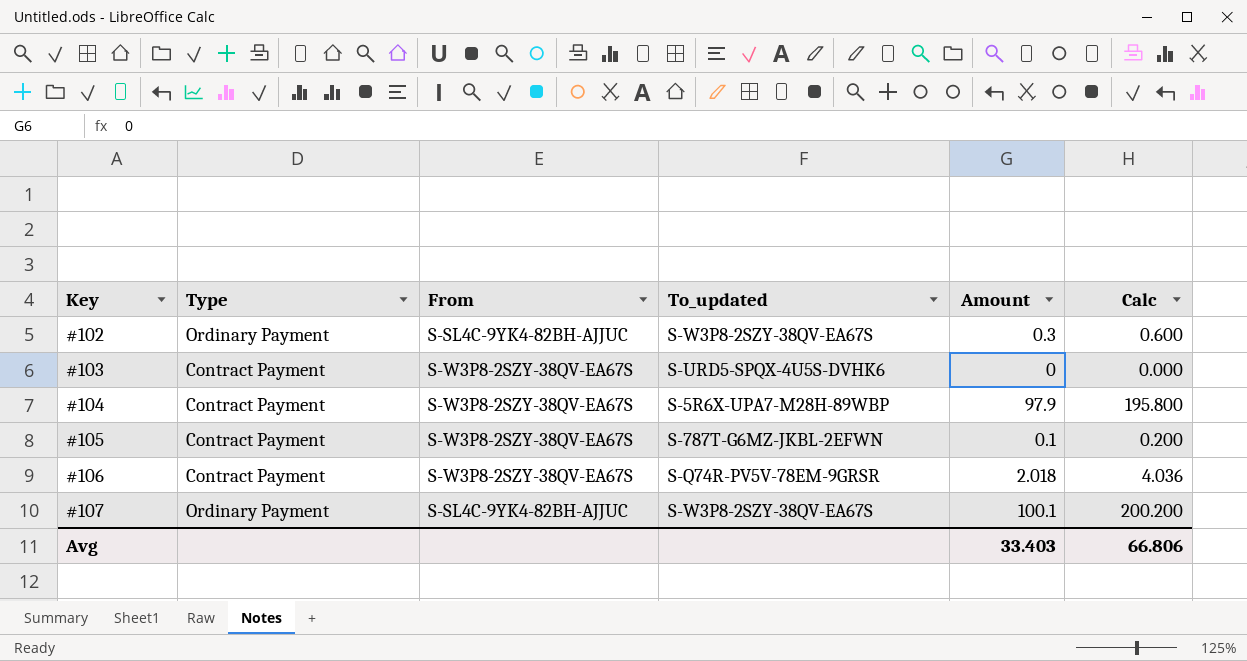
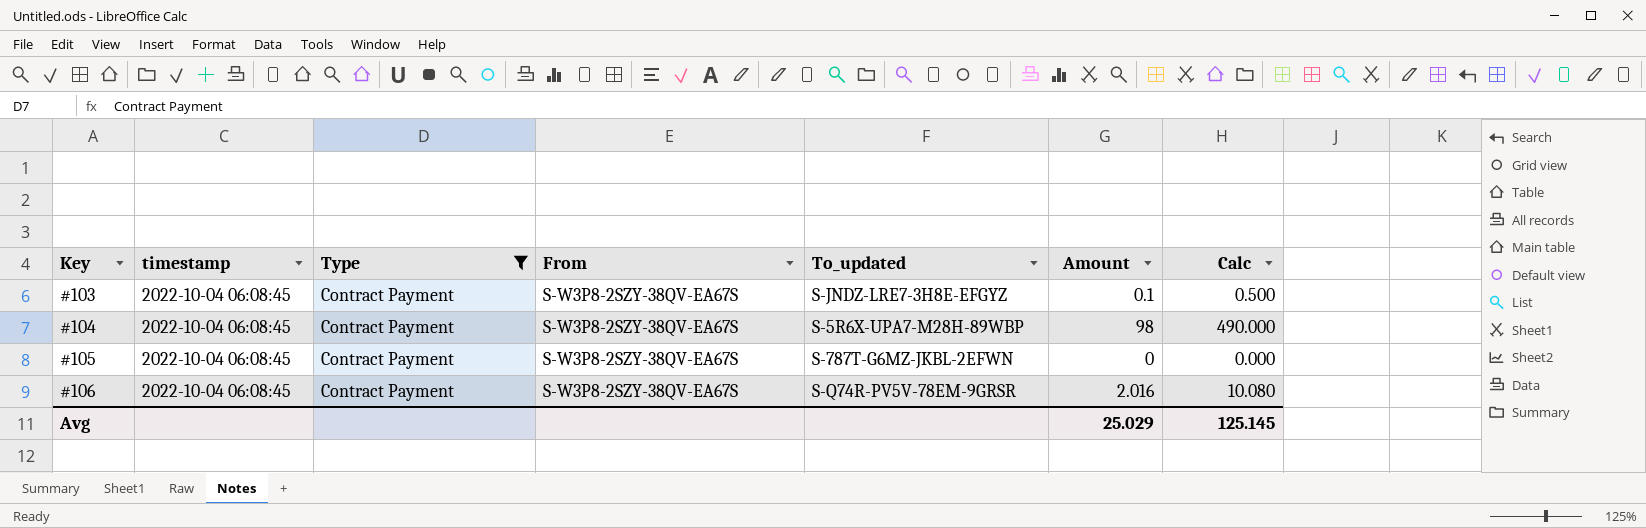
filter: none -> Type = Contract Payment
column timestamp | position: none -> 2
column Calc | formula: [Amount] * 2 -> [Amount] * 5
#103 | To_updated: S-URD5-SPQX-4U5S-DVHK6 -> S-JNDZ-LRE7-3H8E-EFGYZ
#103 | Amount: 0 -> 0.1
#104 | Amount: 97.9 -> 98
#105 | Amount: 0.1 -> 0
#106 | Amount: 2.018 -> 2.016
Avg | Amount: 33.403 -> 25.029
Avg | Calc: 66.806 -> 125.145

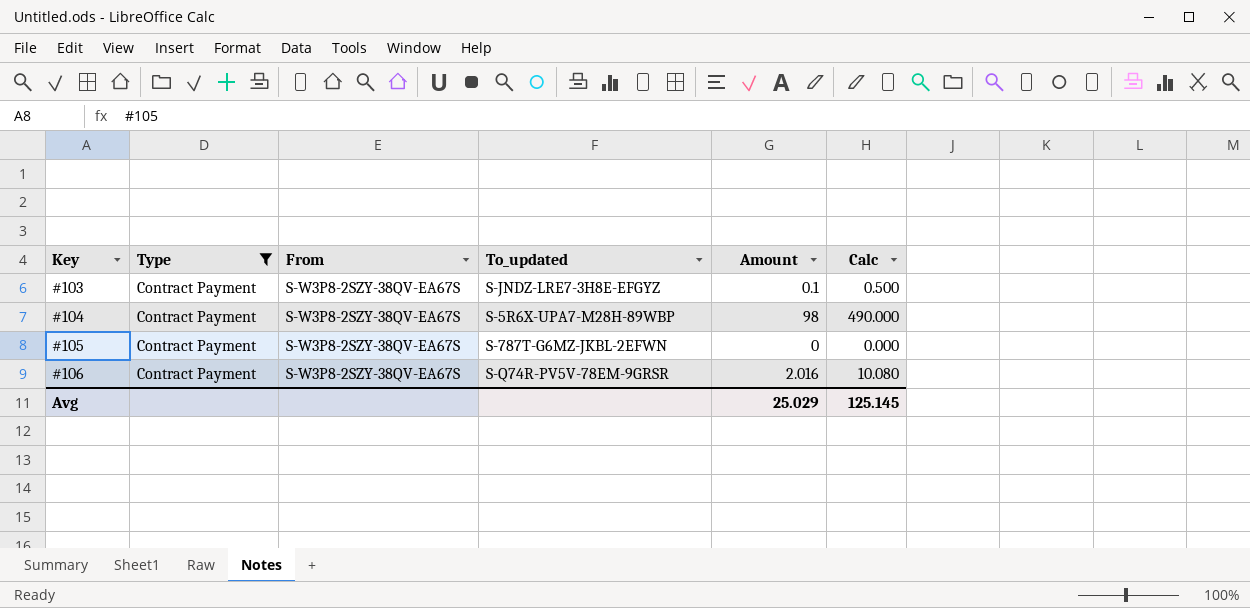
column timestamp | position: 2 -> none

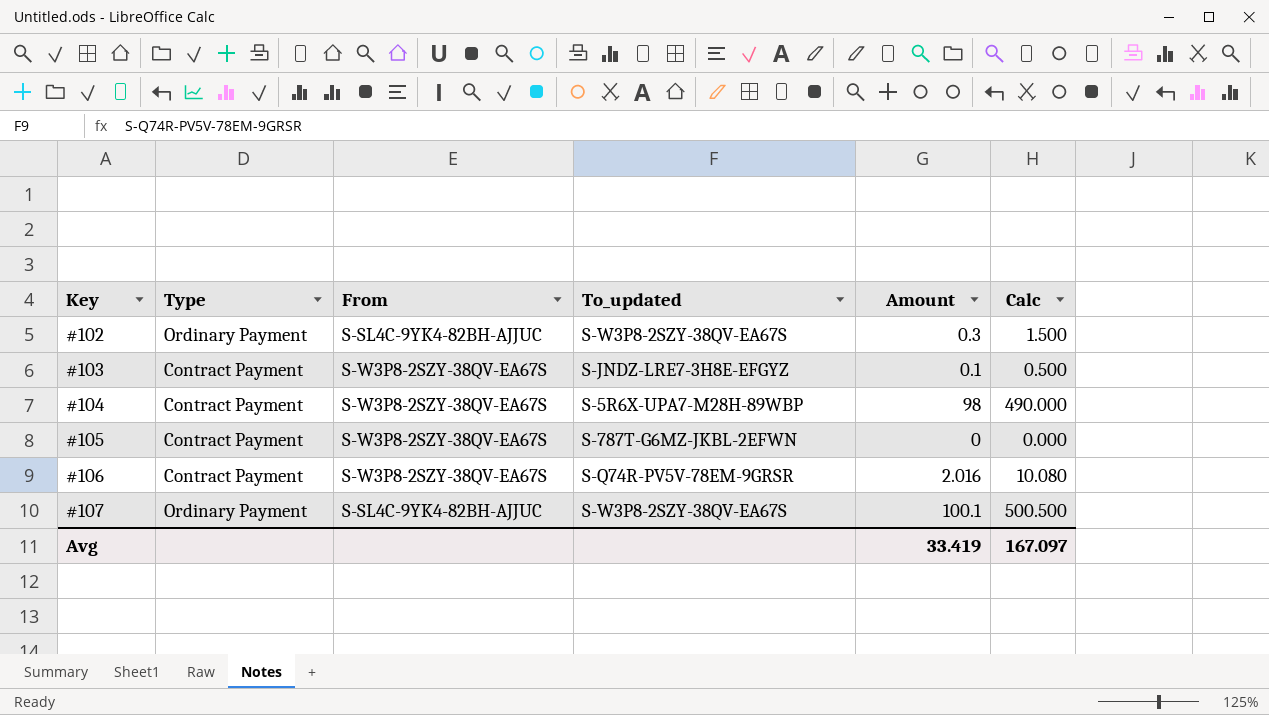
filter: Type = Contract Payment -> none
Avg | Amount: 25.029 -> 33.419
Avg | Calc: 125.145 -> 167.097

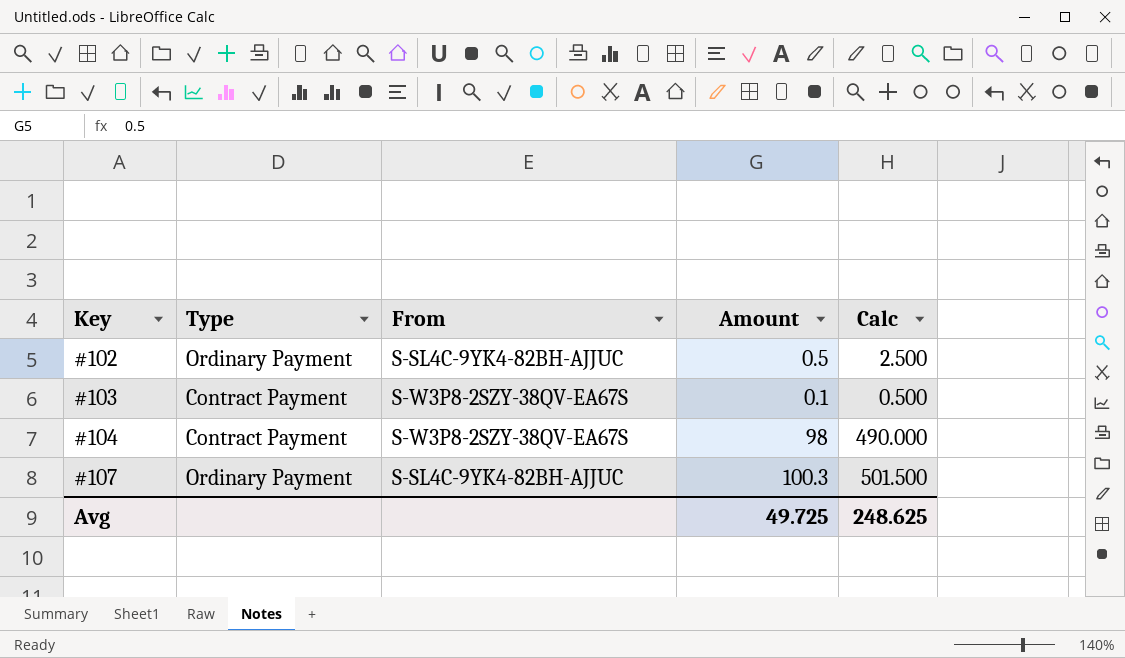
column To_updated | position: 4 -> none
row #105: Contract Payment | S-W3P8-2SZY-38QV-EA67S | S-787T-G6MZ-JKBL-2EFWN | 0 | 0.000 -> none
row #106: Contract Payment | S-W3P8-2SZY-38QV-EA67S | S-Q74R-PV5V-78EM-9GRSR | 2.016 | 10.080 -> none
#102 | Amount: 0.3 -> 0.5
#102 | Calc: 1.500 -> 2.500
#107 | Amount: 100.1 -> 100.3
#107 | Calc: 500.500 -> 501.500
Avg | Amount: 33.419 -> 49.725
Avg | Calc: 167.097 -> 248.625

